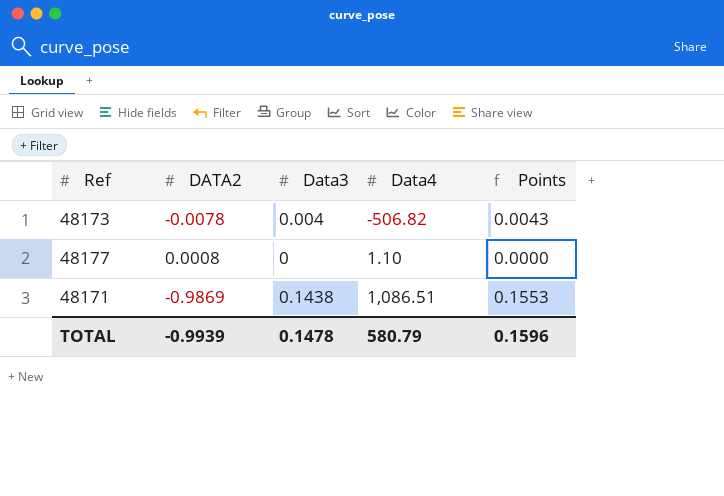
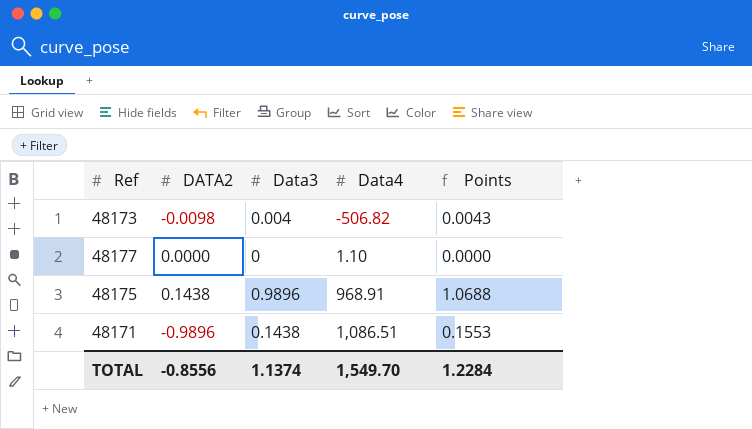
48173 | DATA2: -0.0078 -> -0.0098
48177 | DATA2: 0.0008 -> 0.0000
row 48175: none -> 0.1438 | 0.9896 | 968.91 | 1.0688
48171 | DATA2: -0.9869 -> -0.9896
TOTAL | DATA2: -0.9939 -> -0.8556
TOTAL | Data3: 0.1478 -> 1.1374
TOTAL | Data4: 580.79 -> 1,549.70
TOTAL | Points: 0.1596 -> 1.2284

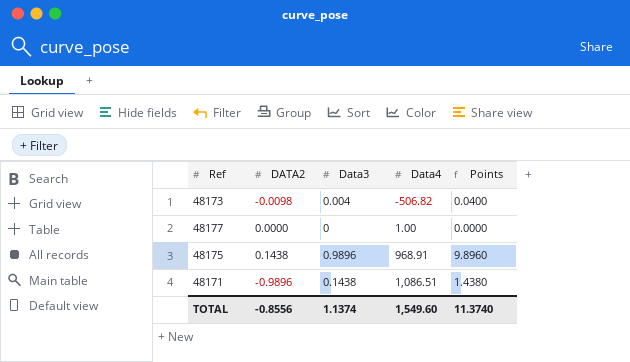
column Points | formula: [Data3] * 1.08 -> [Data3] * 10
48177 | Data4: 1.10 -> 1.00
TOTAL | Data4: 1,549.70 -> 1,549.60
TOTAL | Points: 1.2284 -> 11.3740

